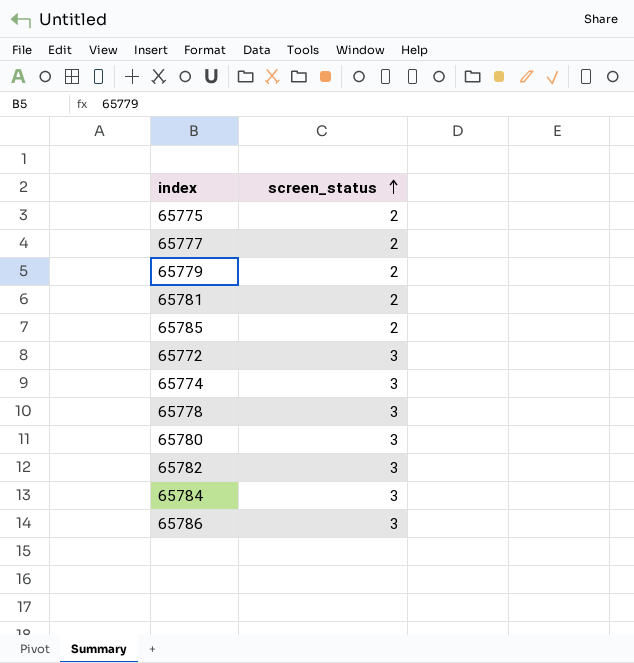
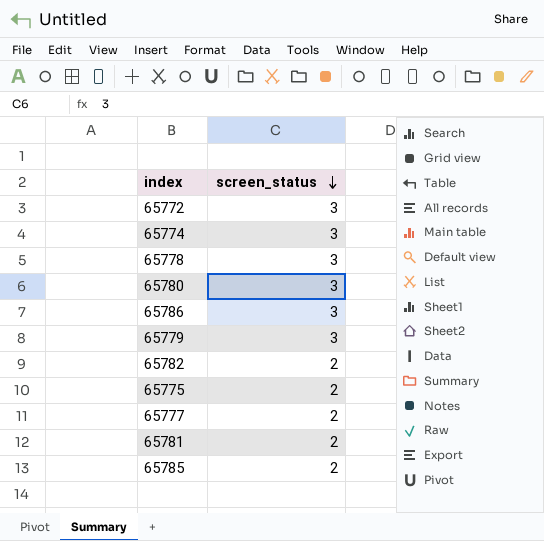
row order: screen_status ascending -> screen_status descending
row 65784: 3 -> none
65779 | screen_status: 2 -> 3
65782 | screen_status: 3 -> 2

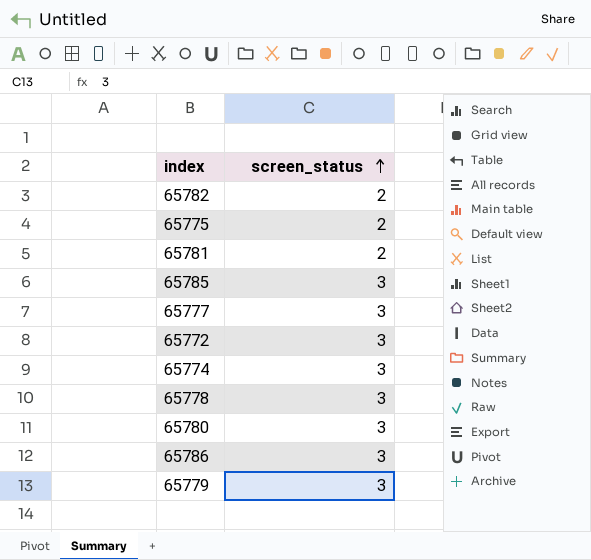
row order: screen_status descending -> screen_status ascending
65785 | screen_status: 2 -> 3
65777 | screen_status: 2 -> 3

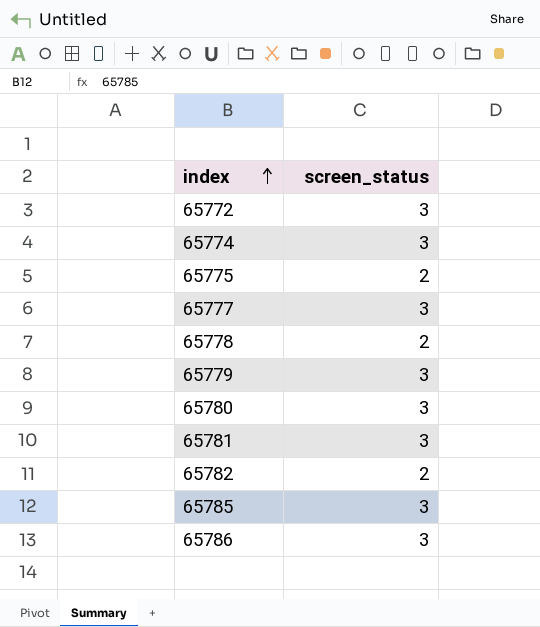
row order: screen_status ascending -> index ascending
65778 | screen_status: 3 -> 2
65781 | screen_status: 2 -> 3

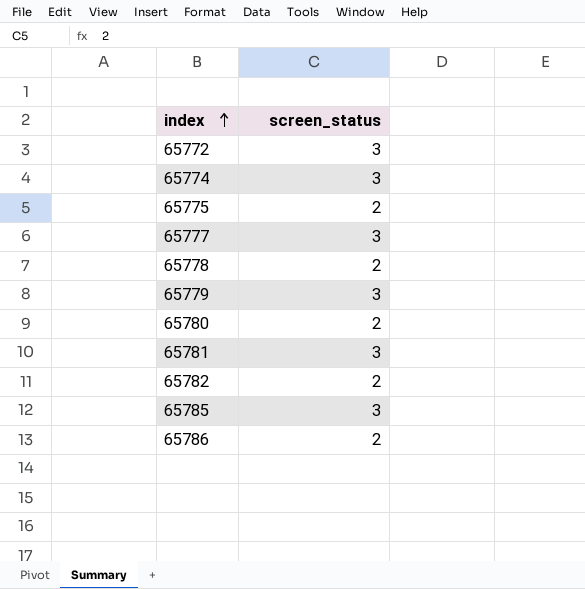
65780 | screen_status: 3 -> 2
65786 | screen_status: 3 -> 2

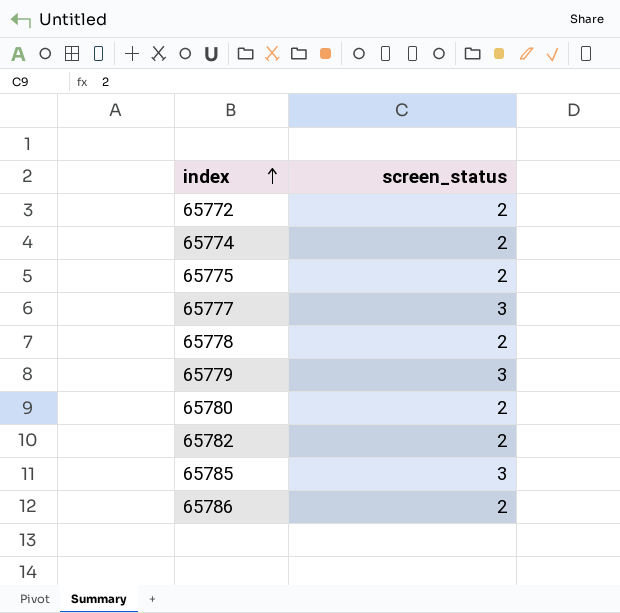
row 65781: 3 -> none
65772 | screen_status: 3 -> 2
65774 | screen_status: 3 -> 2

